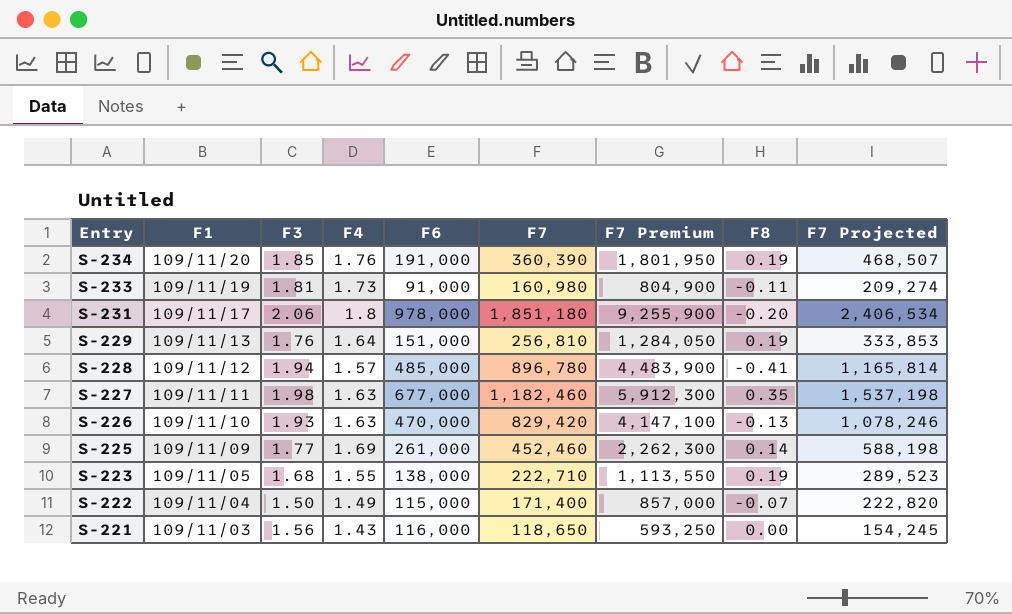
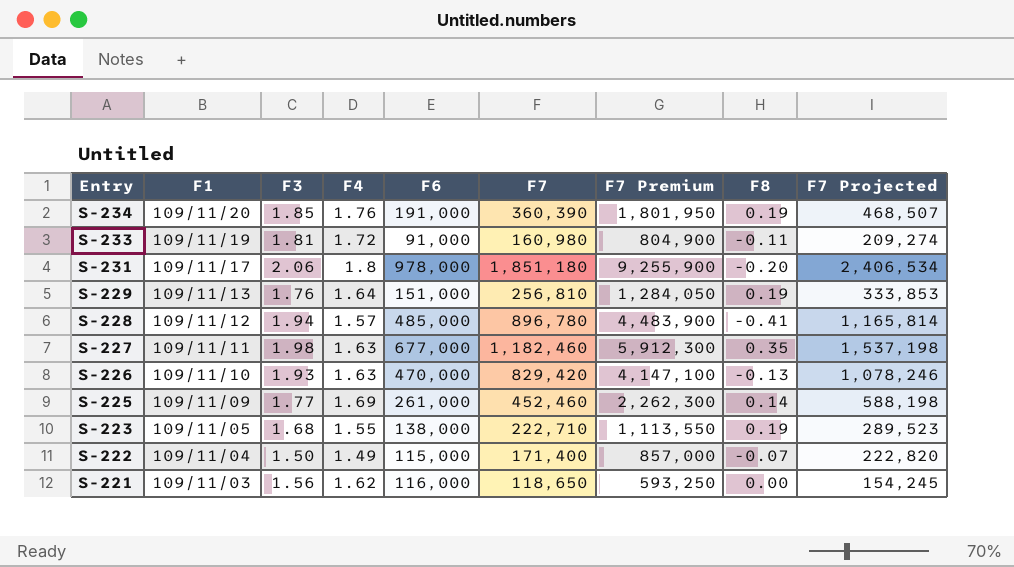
S-233 | F4: 1.73 -> 1.72
S-221 | F4: 1.43 -> 1.62

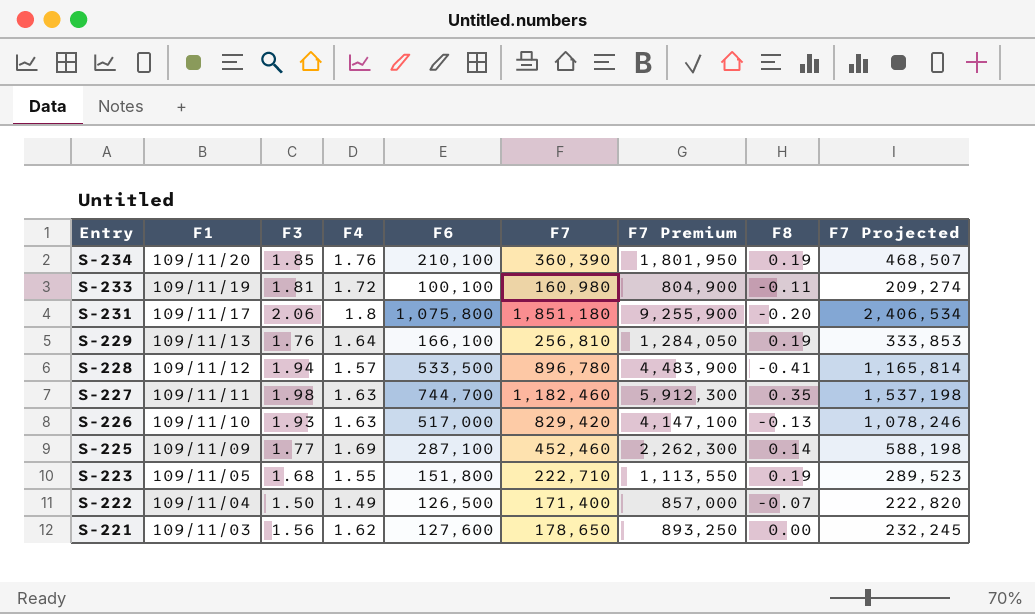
S-234 | F6: 191,000 -> 210,100
S-233 | F6: 91,000 -> 100,100
S-231 | F6: 978,000 -> 1,075,800
S-229 | F6: 151,000 -> 166,100
S-228 | F6: 485,000 -> 533,500
S-227 | F6: 677,000 -> 744,700
S-226 | F6: 470,000 -> 517,000
S-225 | F6: 261,000 -> 287,100
S-223 | F6: 138,000 -> 151,800
S-222 | F6: 115,000 -> 126,500
S-221 | F6: 116,000 -> 127,600
S-221 | F7: 118,650 -> 178,650
S-221 | F7 Premium: 593,250 -> 893,250
S-221 | F7 Projected: 154,245 -> 232,245

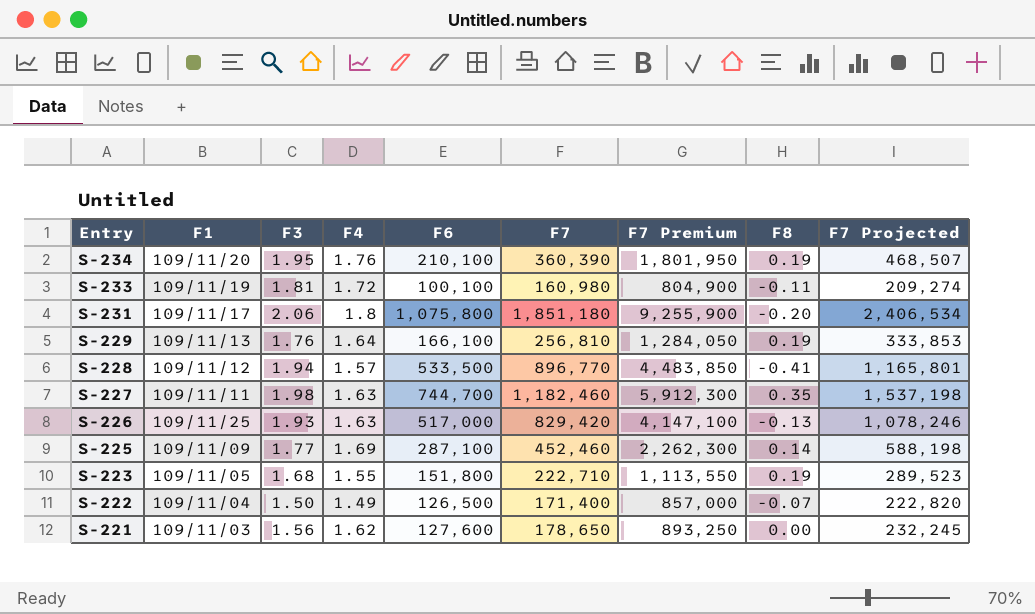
S-234 | F3: 1.85 -> 1.95
S-228 | F7: 896,780 -> 896,770
S-228 | F7 Premium: 4,483,900 -> 4,483,850
S-228 | F7 Projected: 1,165,814 -> 1,165,801
S-226 | F1: 109/11/10 -> 109/11/25

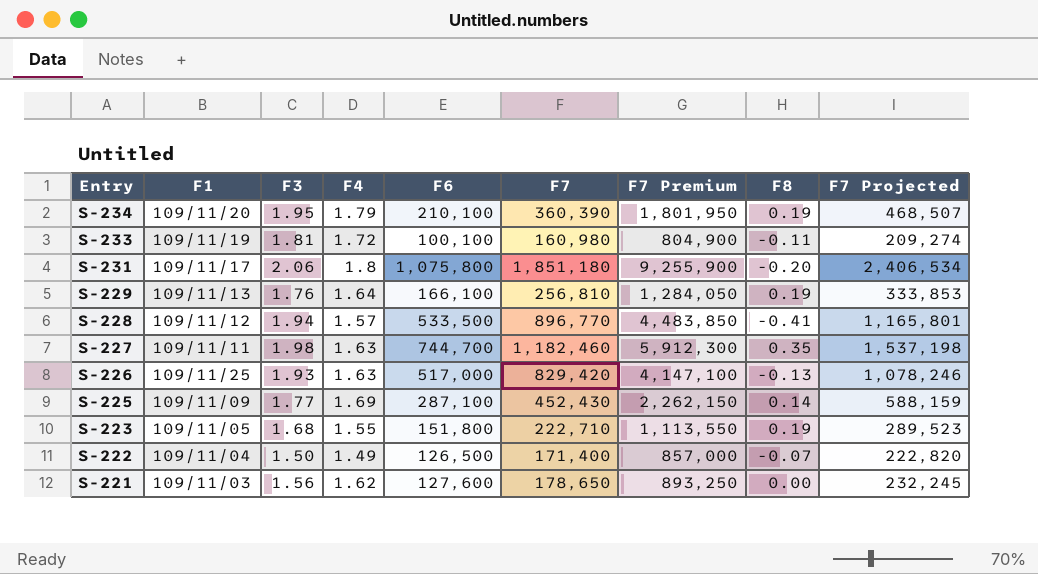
S-234 | F4: 1.76 -> 1.79
S-225 | F7: 452,460 -> 452,430
S-225 | F7 Premium: 2,262,300 -> 2,262,150
S-225 | F7 Projected: 588,198 -> 588,159

